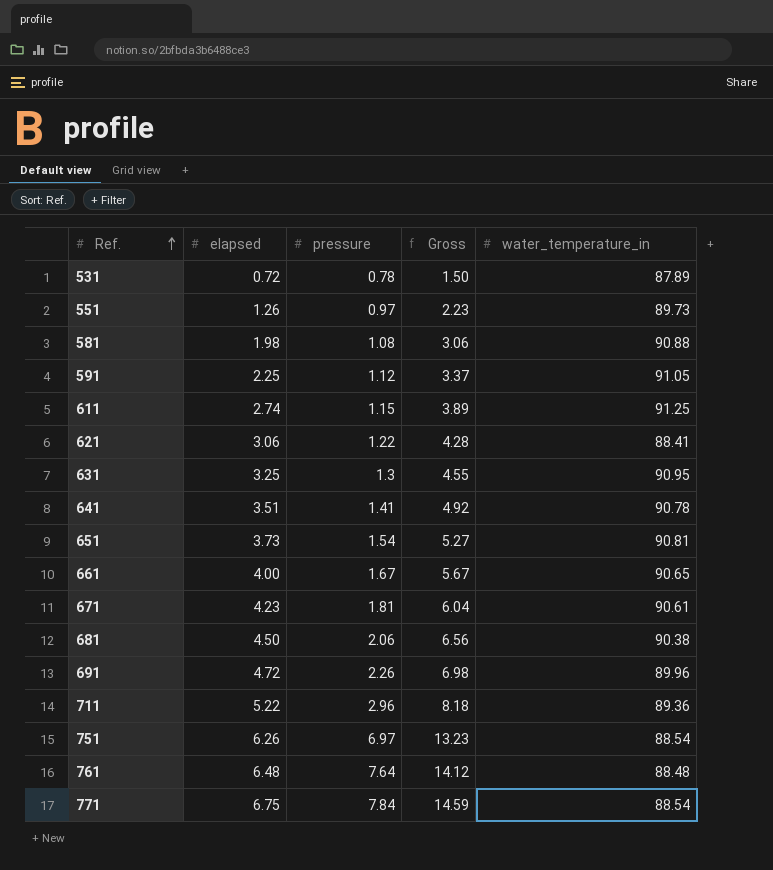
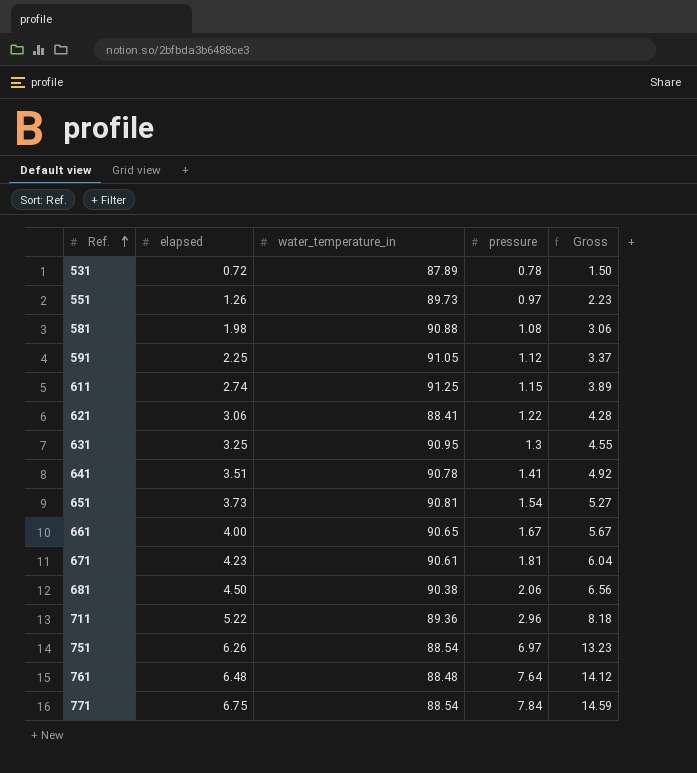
column water_temperature_in | position: 5 -> 3
row 691: 4.72 | 2.26 | 6.98 | 89.96 -> none

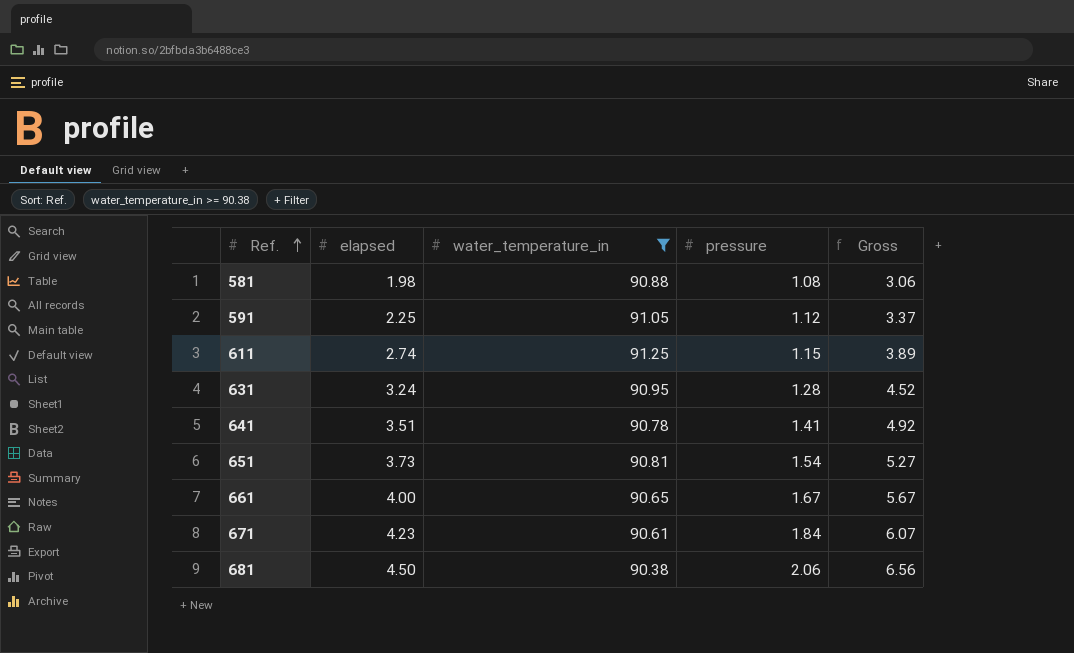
filter: none -> water_temperature_in >= 90.38
631 | elapsed: 3.25 -> 3.24
631 | pressure: 1.3 -> 1.28
631 | Gross: 4.55 -> 4.52
671 | pressure: 1.81 -> 1.84
671 | Gross: 6.04 -> 6.07

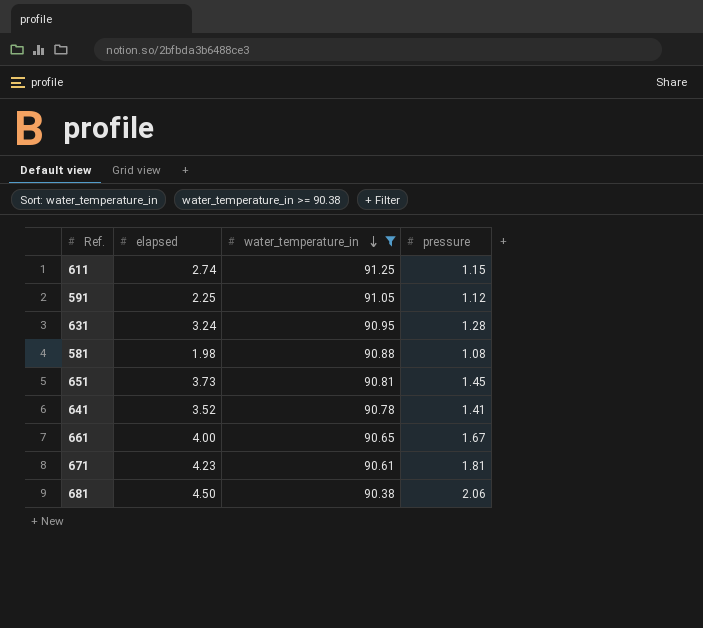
row order: Ref. ascending -> water_temperature_in descending
column Gross | formula: [elapsed] + [pressure] -> none
651 | pressure: 1.54 -> 1.45
641 | elapsed: 3.51 -> 3.52
671 | pressure: 1.84 -> 1.81

